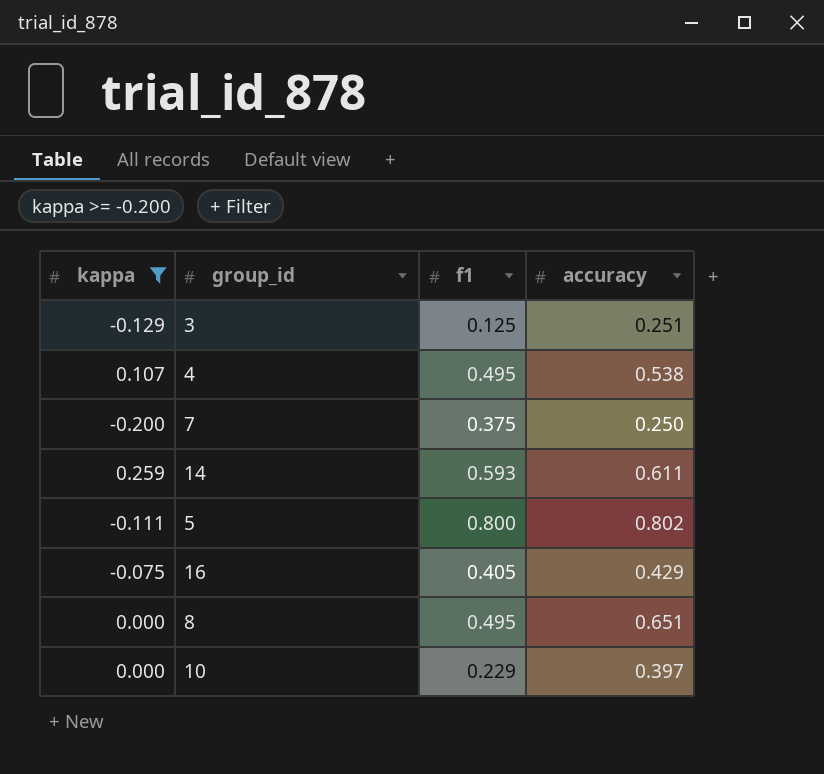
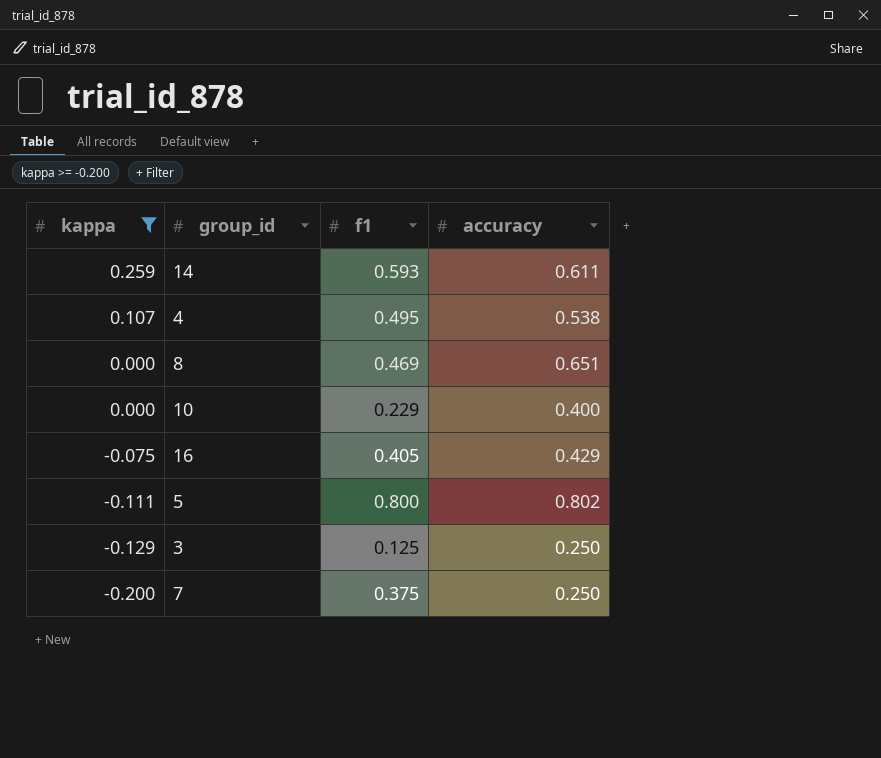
row order: none -> kappa descending
8 | f1: 0.495 -> 0.469
10 | accuracy: 0.397 -> 0.400
3 | accuracy: 0.251 -> 0.250

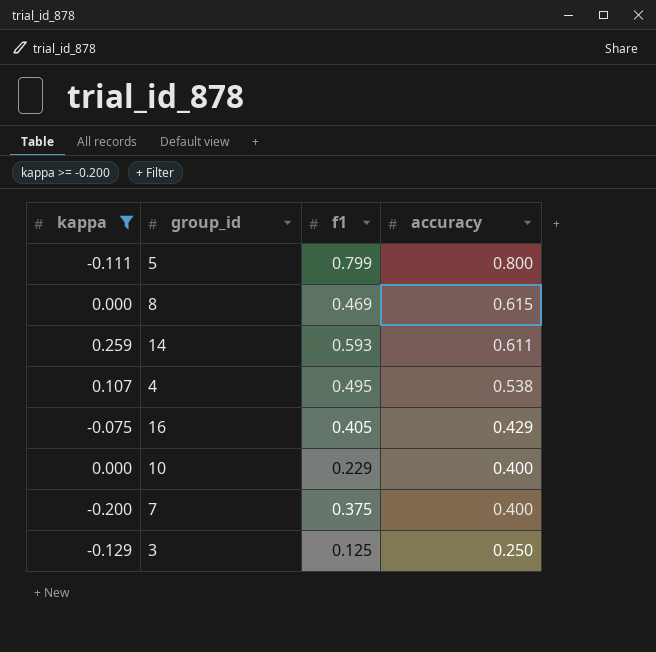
row order: kappa descending -> accuracy descending
5 | f1: 0.800 -> 0.799
5 | accuracy: 0.802 -> 0.800
8 | accuracy: 0.651 -> 0.615
7 | accuracy: 0.250 -> 0.400

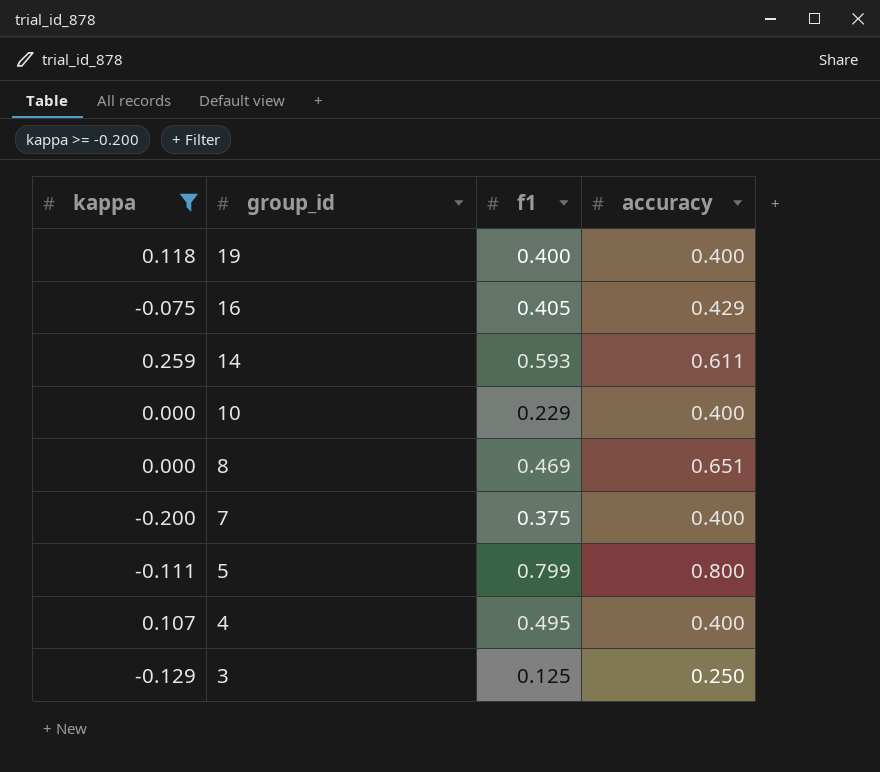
row order: accuracy descending -> group_id descending
row 19: none -> 0.118 | 0.400 | 0.400
8 | accuracy: 0.615 -> 0.651
4 | accuracy: 0.538 -> 0.400

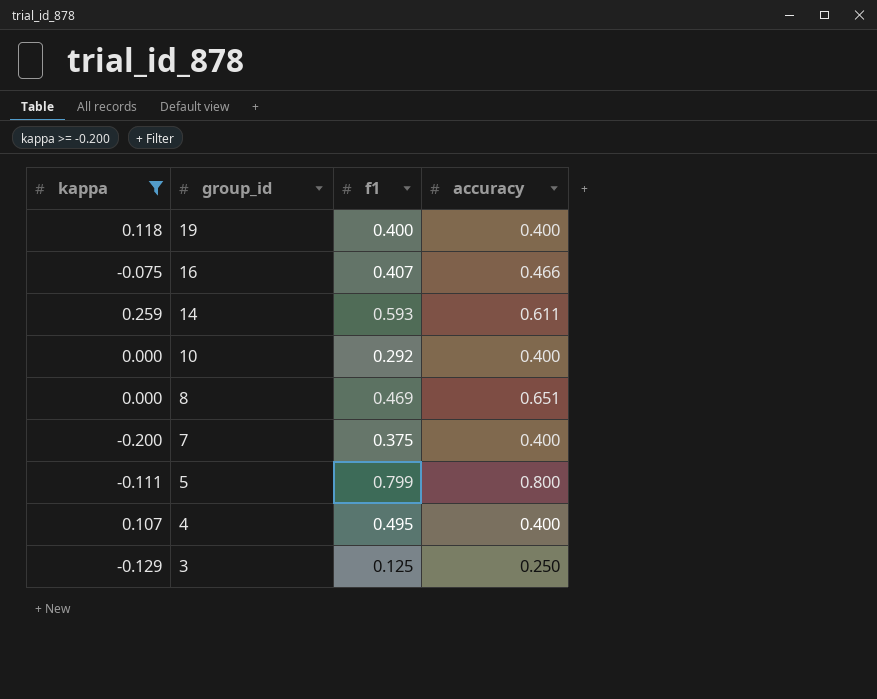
16 | f1: 0.405 -> 0.407
16 | accuracy: 0.429 -> 0.466
10 | f1: 0.229 -> 0.292

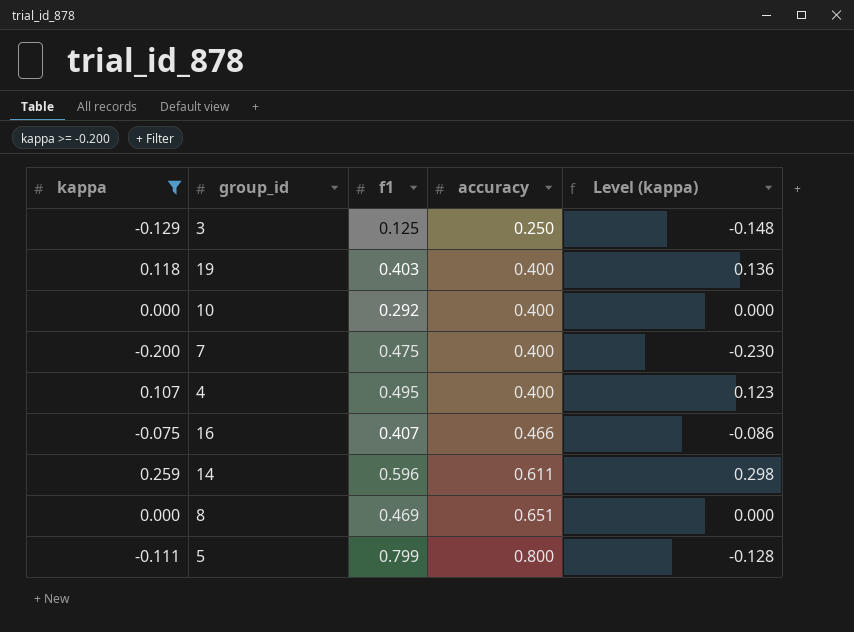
row order: group_id descending -> accuracy ascending
column Level (kappa) | formula: none -> [kappa] * 1.15
19 | f1: 0.400 -> 0.403
7 | f1: 0.375 -> 0.475
14 | f1: 0.593 -> 0.596

